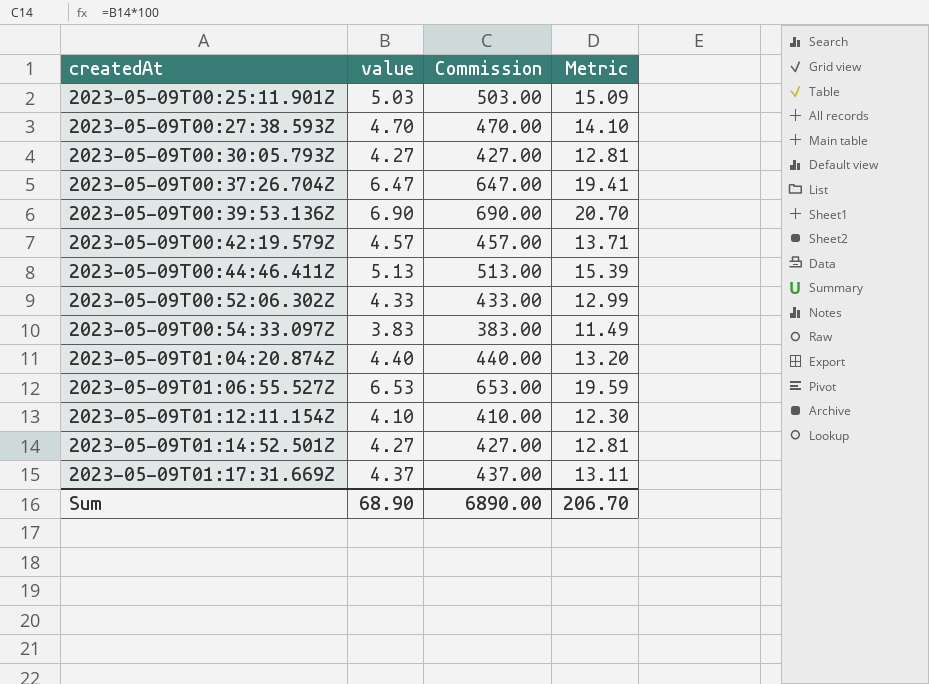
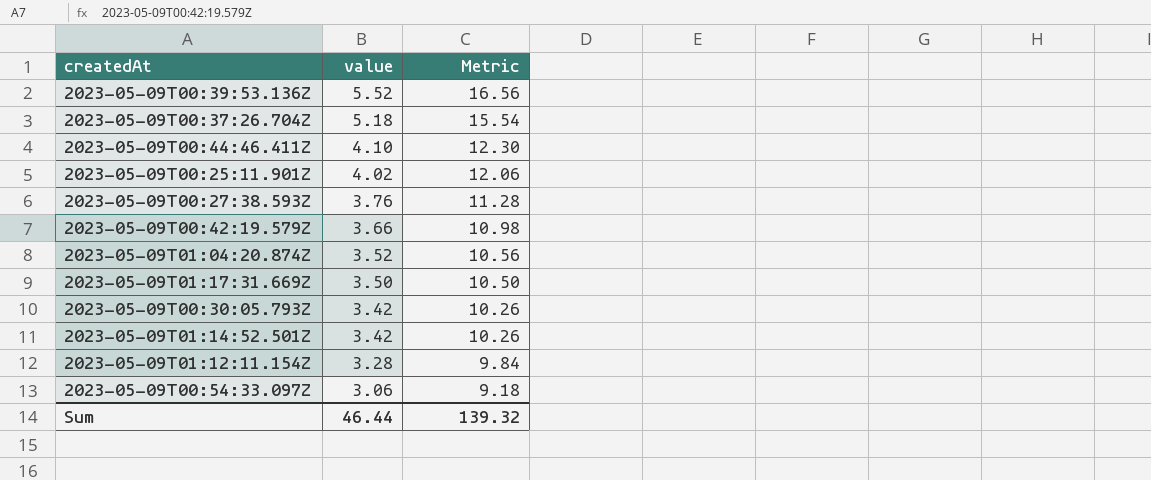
row order: createdAt ascending -> value descending
column Commission | formula: [value] * 100 -> none
row 2023-05-09T00:52:06.302Z: 4.33 | 433.00 | 12.99 -> none
row 2023-05-09T01:06:55.527Z: 6.53 | 653.00 | 19.59 -> none
2023-05-09T00:39:53.136Z | value: 6.90 -> 5.52
2023-05-09T00:39:53.136Z | Metric: 20.70 -> 16.56
2023-05-09T00:37:26.704Z | value: 6.47 -> 5.18
2023-05-09T00:37:26.704Z | Metric: 19.41 -> 15.54
2023-05-09T00:44:46.411Z | value: 5.13 -> 4.10
2023-05-09T00:44:46.411Z | Metric: 15.39 -> 12.30
2023-05-09T00:25:11.901Z | value: 5.03 -> 4.02
2023-05-09T00:25:11.901Z | Metric: 15.09 -> 12.06
2023-05-09T00:27:38.593Z | value: 4.70 -> 3.76
2023-05-09T00:27:38.593Z | Metric: 14.10 -> 11.28
2023-05-09T00:42:19.579Z | value: 4.57 -> 3.66
2023-05-09T00:42:19.579Z | Metric: 13.71 -> 10.98
2023-05-09T01:04:20.874Z | value: 4.40 -> 3.52
2023-05-09T01:04:20.874Z | Metric: 13.20 -> 10.56
2023-05-09T01:17:31.669Z | value: 4.37 -> 3.50
2023-05-09T01:17:31.669Z | Metric: 13.11 -> 10.50
2023-05-09T00:30:05.793Z | value: 4.27 -> 3.42
2023-05-09T00:30:05.793Z | Metric: 12.81 -> 10.26
2023-05-09T01:14:52.501Z | value: 4.27 -> 3.42
2023-05-09T01:14:52.501Z | Metric: 12.81 -> 10.26
2023-05-09T01:12:11.154Z | value: 4.10 -> 3.28
2023-05-09T01:12:11.154Z | Metric: 12.30 -> 9.84
2023-05-09T00:54:33.097Z | value: 3.83 -> 3.06
2023-05-09T00:54:33.097Z | Metric: 11.49 -> 9.18
Sum | value: 68.90 -> 46.44
Sum | Metric: 206.70 -> 139.32

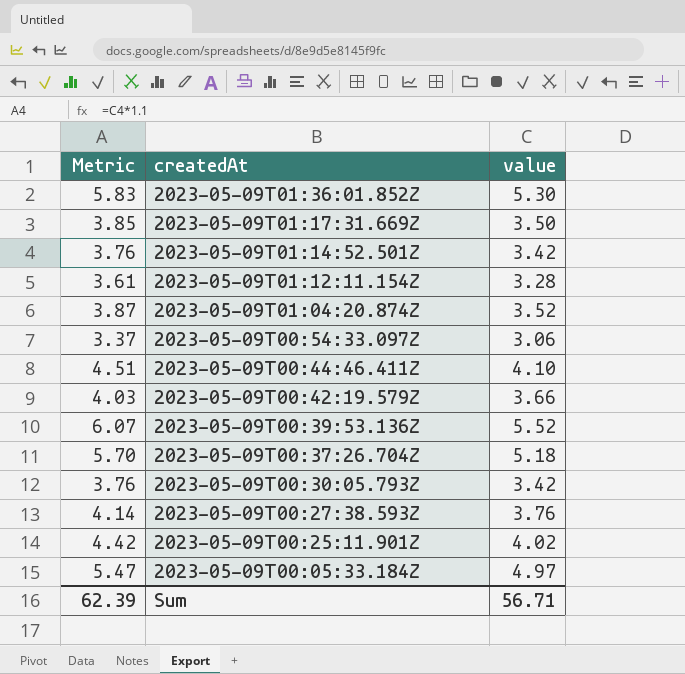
row order: value descending -> createdAt descending
column Metric | formula: [value] * 3 -> [value] * 1.1
column Metric | position: 3 -> 1
row 2023-05-09T01:36:01.852Z: none -> 5.83 | 5.30
row 2023-05-09T00:05:33.184Z: none -> 5.47 | 4.97
Sum | Metric: 139.32 -> 62.39
Sum | value: 46.44 -> 56.71

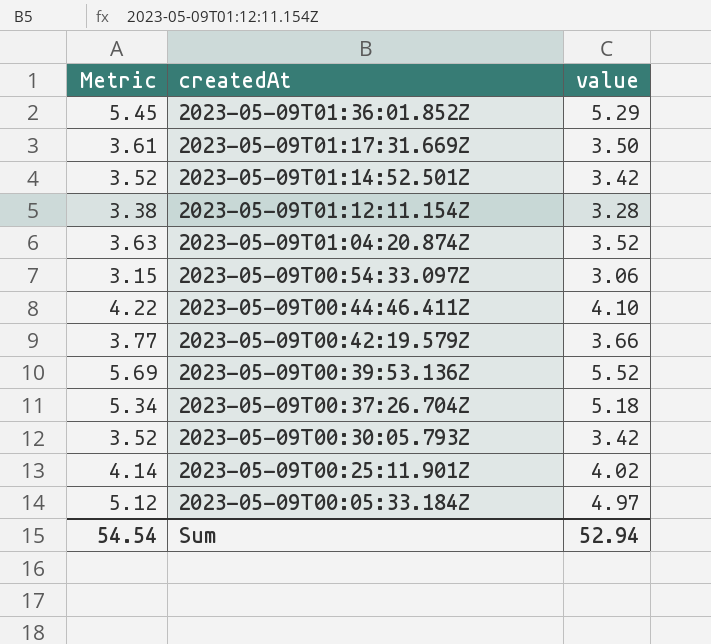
column Metric | formula: [value] * 1.1 -> [value] * 1.03
row 2023-05-09T00:27:38.593Z: 4.14 | 3.76 -> none
2023-05-09T01:36:01.852Z | value: 5.30 -> 5.29
Sum | Metric: 62.39 -> 54.54
Sum | value: 56.71 -> 52.94

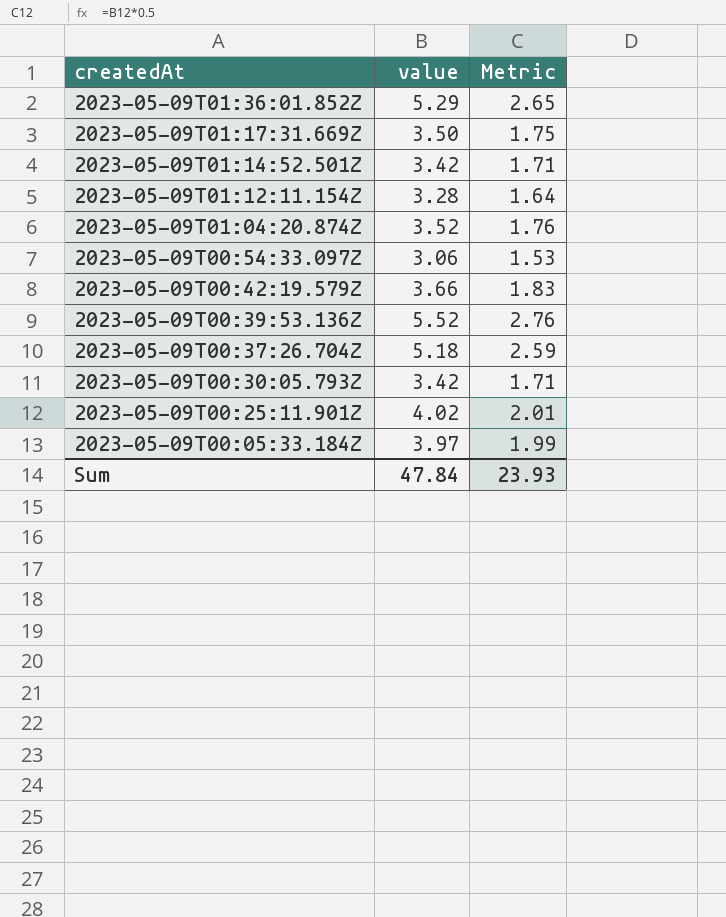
column Metric | formula: [value] * 1.03 -> [value] * 0.5
column Metric | position: 1 -> 3
row 2023-05-09T00:44:46.411Z: 4.22 | 4.10 -> none
2023-05-09T00:05:33.184Z | value: 4.97 -> 3.97
Sum | value: 52.94 -> 47.84
Sum | Metric: 54.54 -> 23.93

